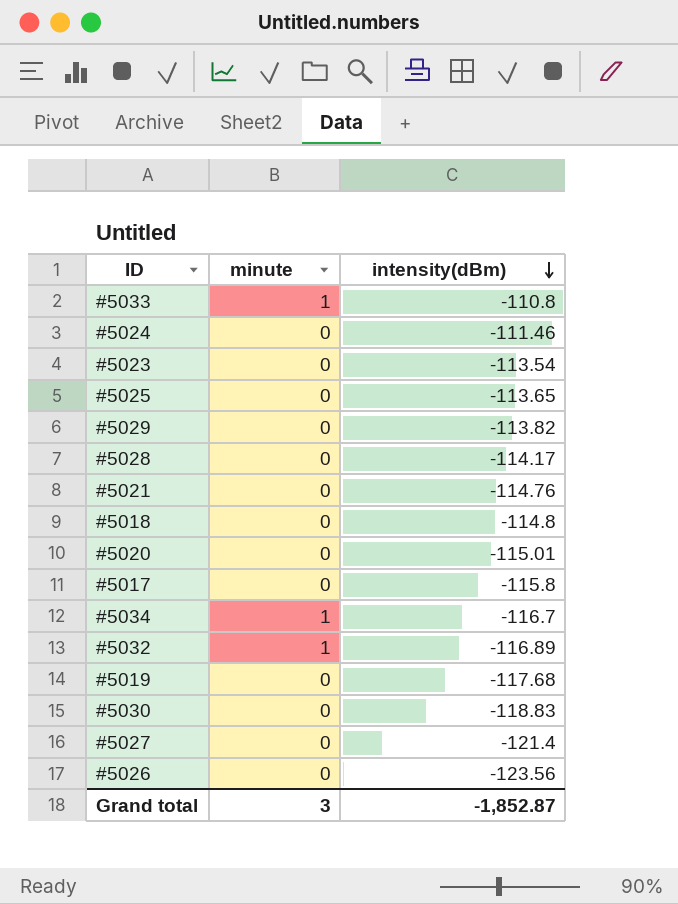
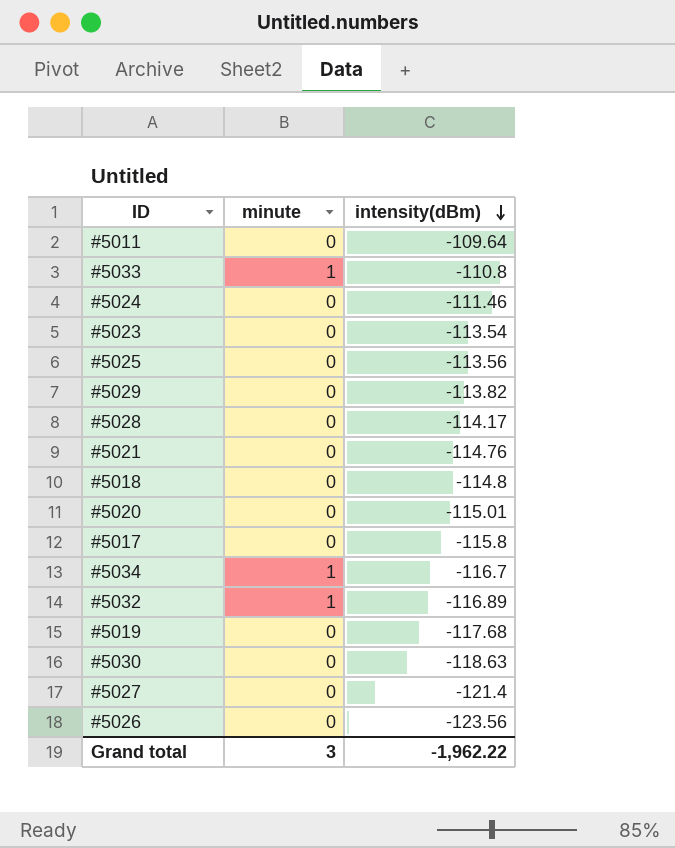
row #5011: none -> 0 | -109.64
#5025 | intensity(dBm): -113.65 -> -113.56
#5030 | intensity(dBm): -118.83 -> -118.63
Grand total | intensity(dBm): -1,852.87 -> -1,962.22

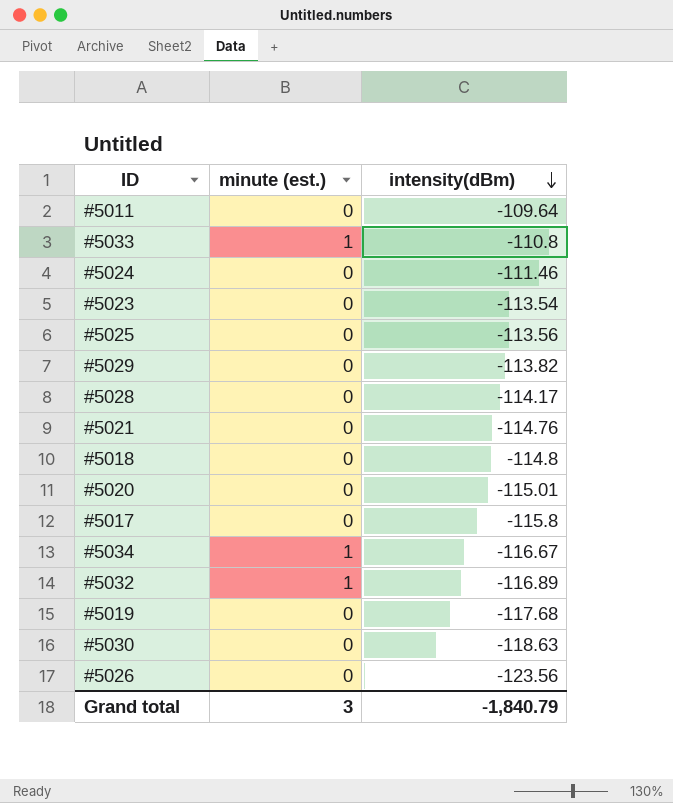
column name: minute -> minute (est.)
row #5027: 0 | -121.4 -> none
#5034 | intensity(dBm): -116.7 -> -116.67
Grand total | intensity(dBm): -1,962.22 -> -1,840.79

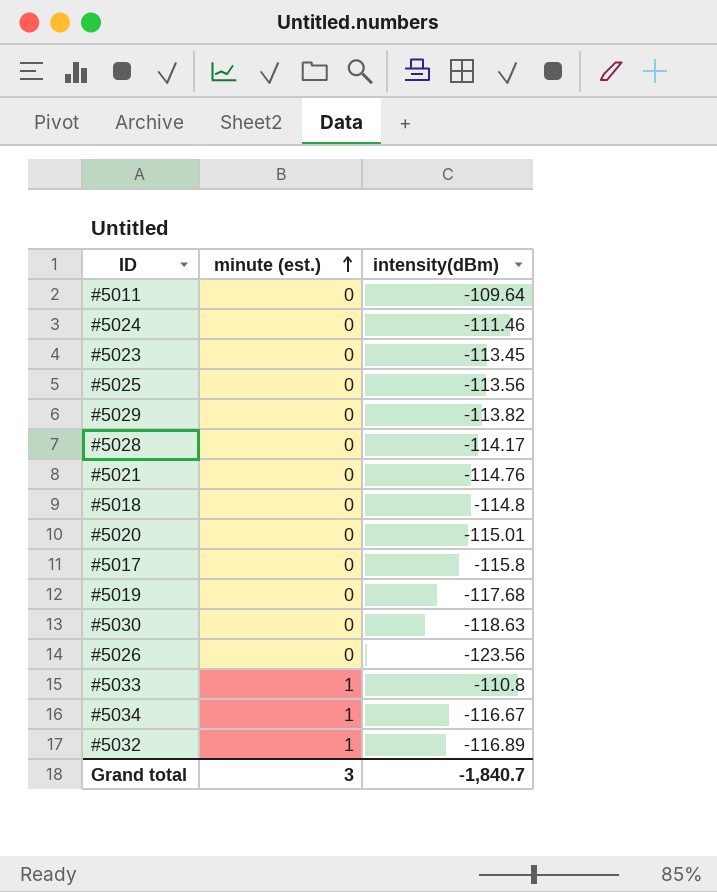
row order: intensity(dBm) descending -> minute (est.) ascending
#5023 | intensity(dBm): -113.54 -> -113.45
Grand total | intensity(dBm): -1,840.79 -> -1,840.7

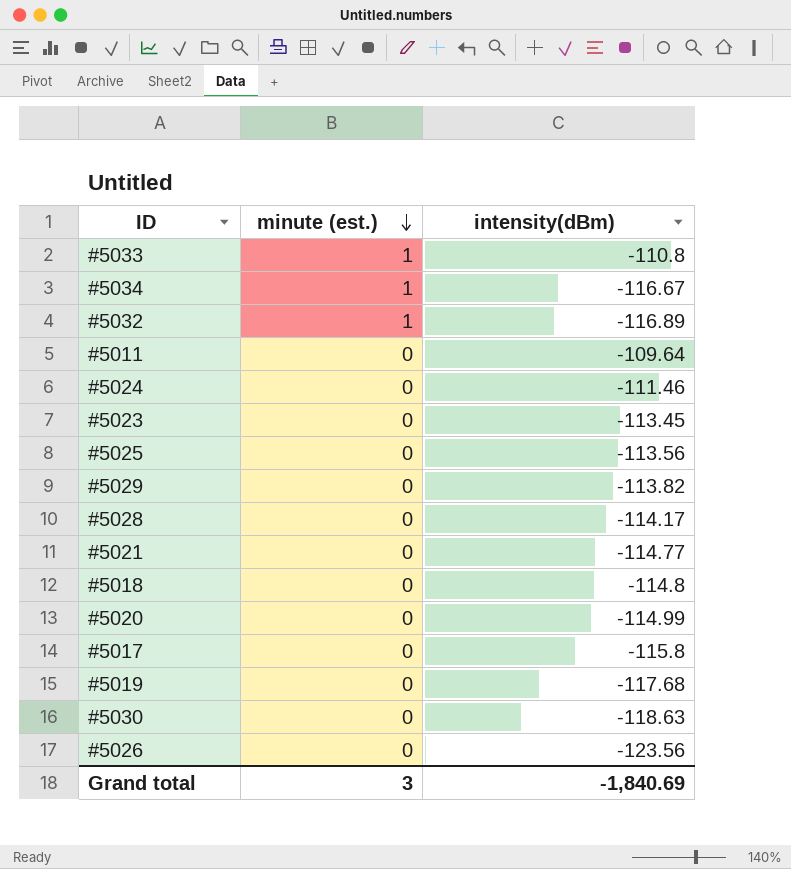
row order: minute (est.) ascending -> minute (est.) descending
#5021 | intensity(dBm): -114.76 -> -114.77
#5020 | intensity(dBm): -115.01 -> -114.99
Grand total | intensity(dBm): -1,840.7 -> -1,840.69

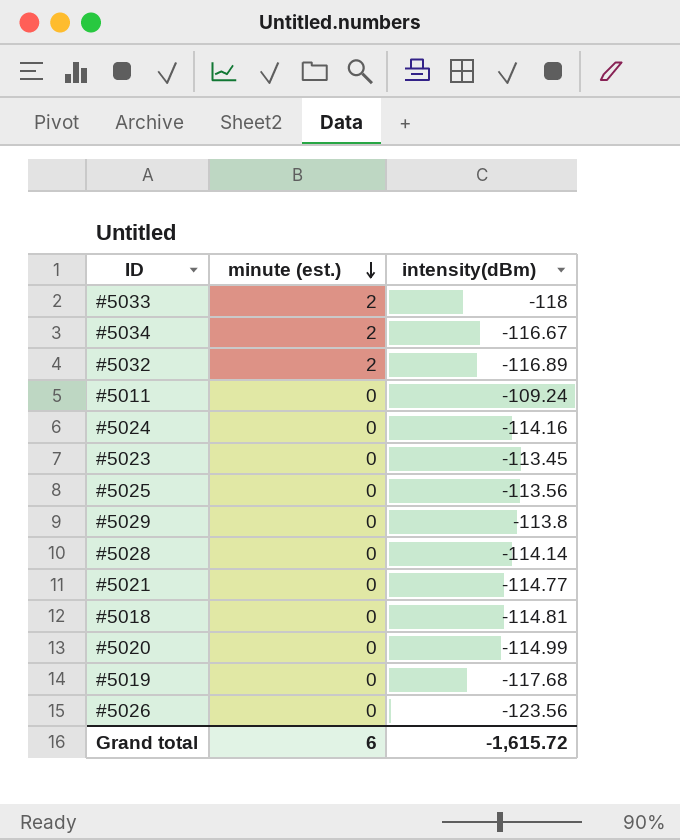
row #5017: 0 | -115.8 -> none
row #5030: 0 | -118.63 -> none
#5033 | minute (est.): 1 -> 2
#5033 | intensity(dBm): -110.8 -> -118
#5034 | minute (est.): 1 -> 2
#5032 | minute (est.): 1 -> 2
#5011 | intensity(dBm): -109.64 -> -109.24
#5024 | intensity(dBm): -111.46 -> -114.16
#5029 | intensity(dBm): -113.82 -> -113.8
#5028 | intensity(dBm): -114.17 -> -114.14
#5018 | intensity(dBm): -114.8 -> -114.81
Grand total | minute (est.): 3 -> 6
Grand total | intensity(dBm): -1,840.69 -> -1,615.72

